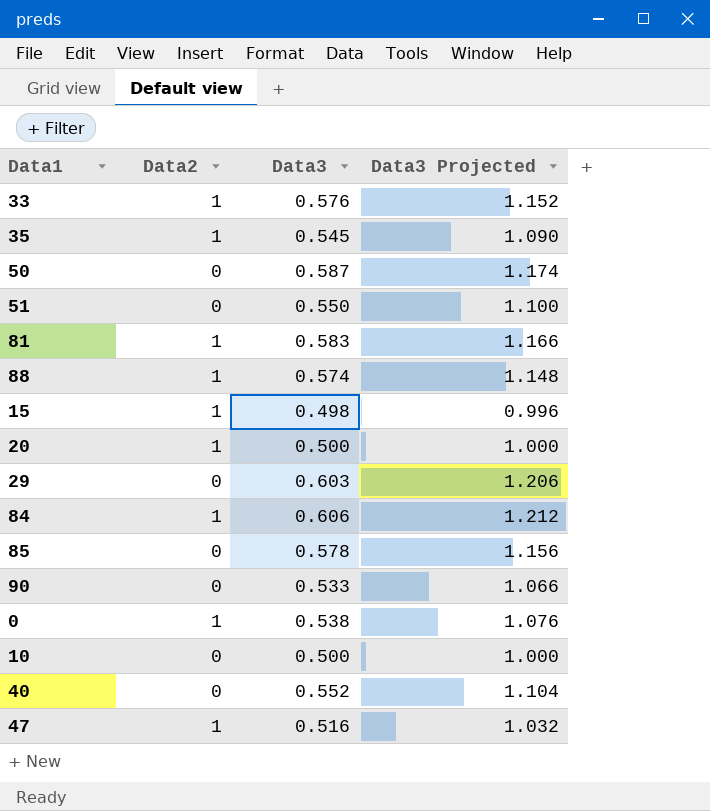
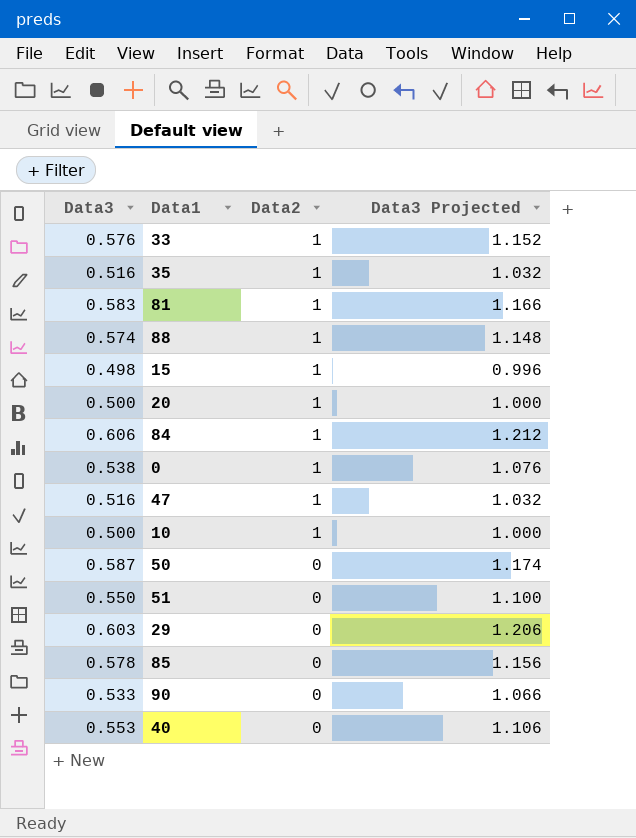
row order: none -> Data2 descending
column Data3 | position: 3 -> 1
35 | Data3: 0.545 -> 0.516
35 | Data3 Projected: 1.090 -> 1.032
10 | Data2: 0 -> 1
40 | Data3: 0.552 -> 0.553
40 | Data3 Projected: 1.104 -> 1.106

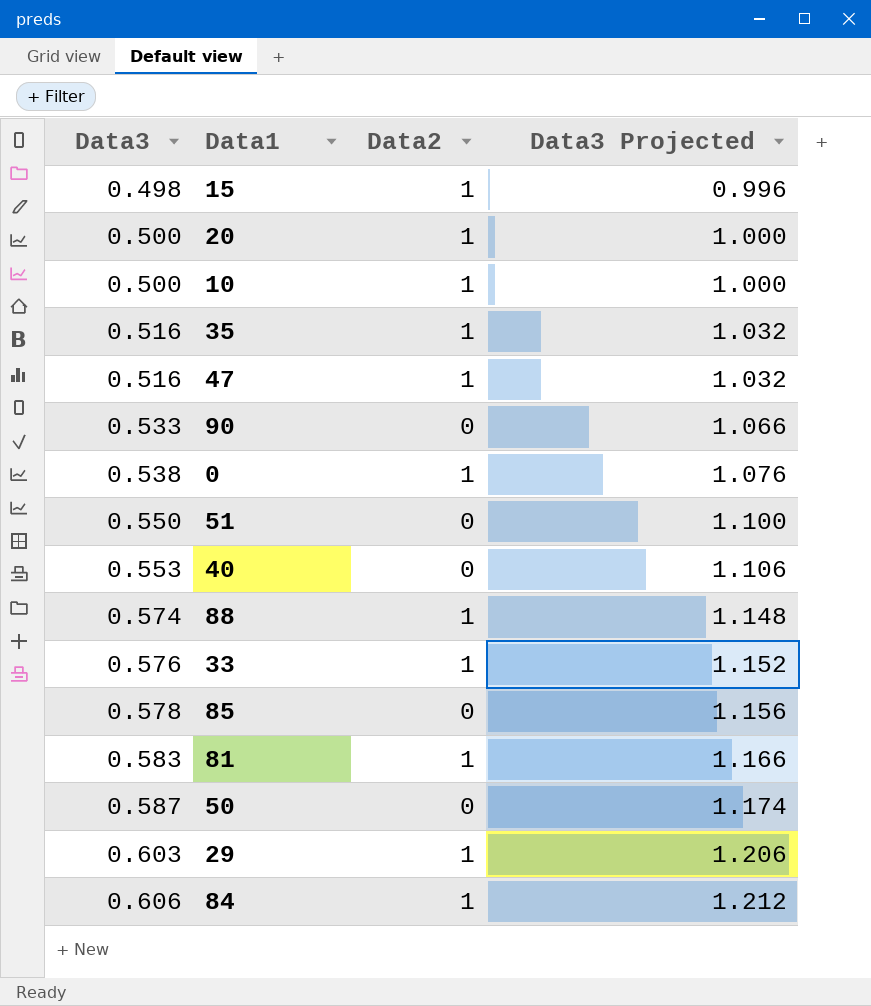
row order: Data2 descending -> Data3 ascending
29 | Data2: 0 -> 1

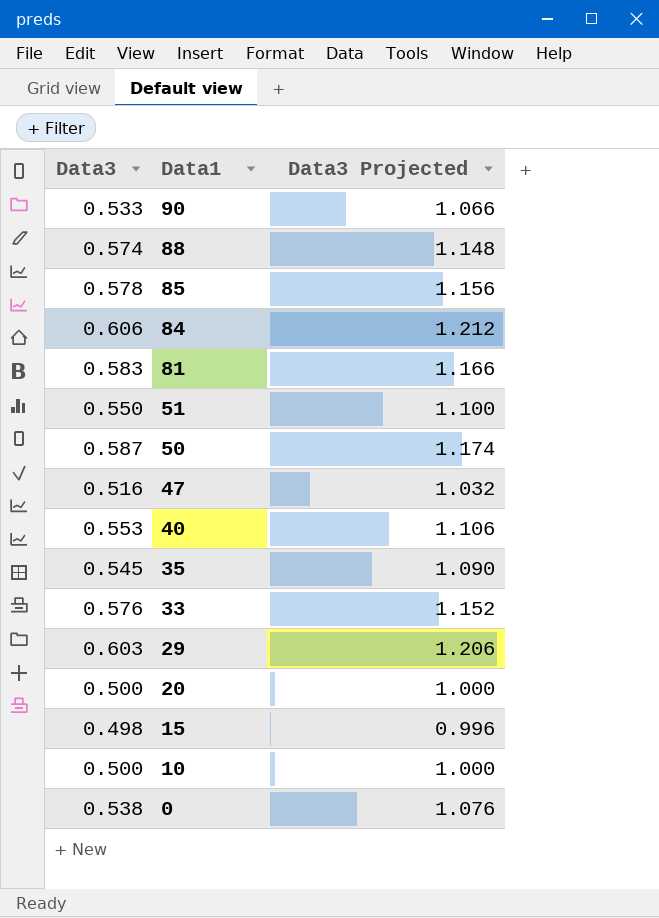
row order: Data3 ascending -> Data1 descending
column Data2 | position: 3 -> none
35 | Data3: 0.516 -> 0.545
35 | Data3 Projected: 1.032 -> 1.090

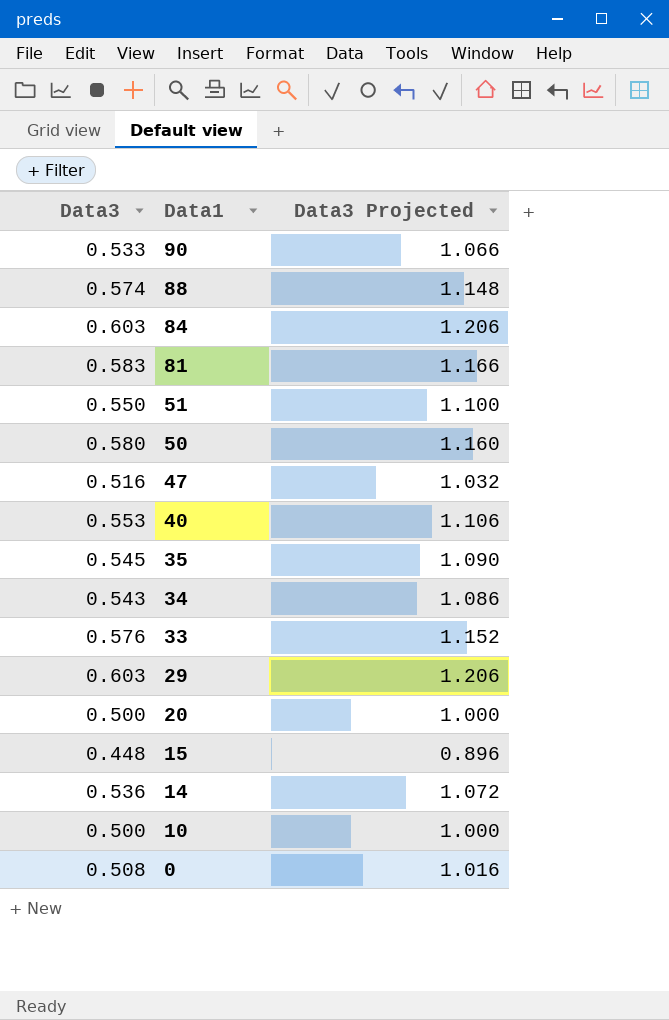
row 85: 0.578 | 1.156 -> none
84 | Data3: 0.606 -> 0.603
84 | Data3 Projected: 1.212 -> 1.206
50 | Data3: 0.587 -> 0.580
50 | Data3 Projected: 1.174 -> 1.160
row 34: none -> 0.543 | 1.086
15 | Data3: 0.498 -> 0.448
15 | Data3 Projected: 0.996 -> 0.896
row 14: none -> 0.536 | 1.072
0 | Data3: 0.538 -> 0.508
0 | Data3 Projected: 1.076 -> 1.016

